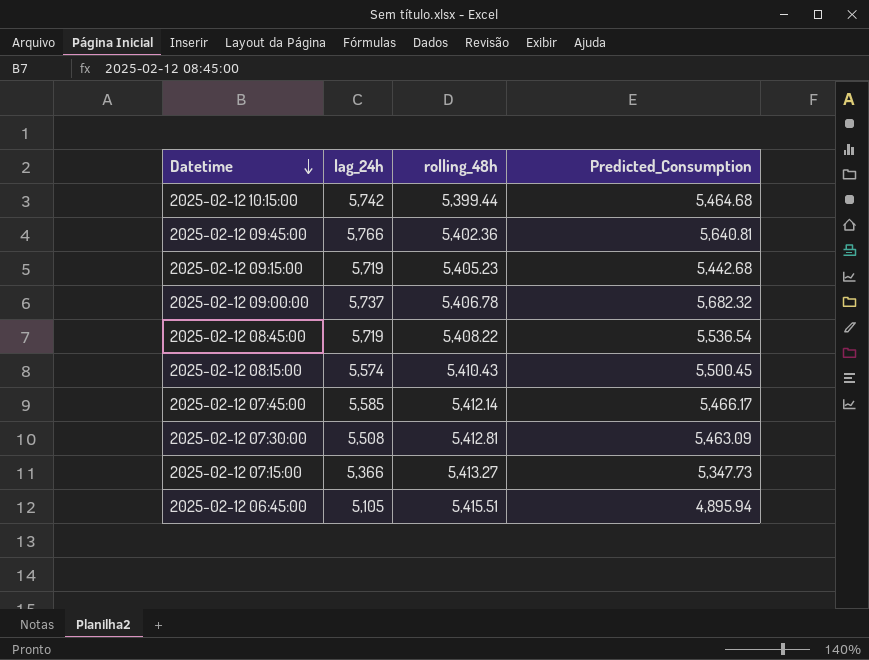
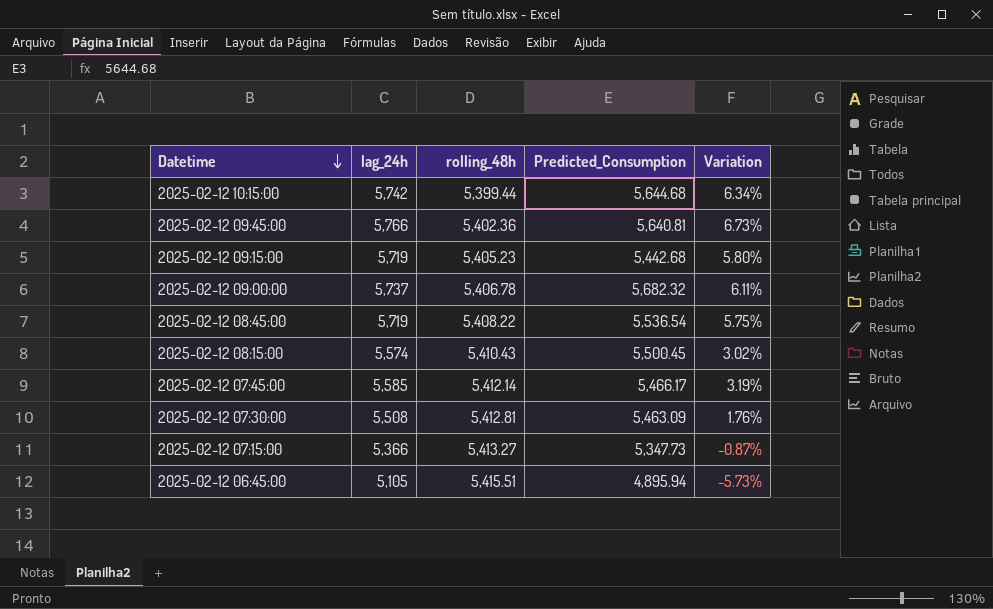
column Variation | formula: none -> ([lag_24h] - [rolling_48h]) / [rolling_48h]
2025-02-12 10:15:00 | Predicted_Consumption: 5,464.68 -> 5,644.68

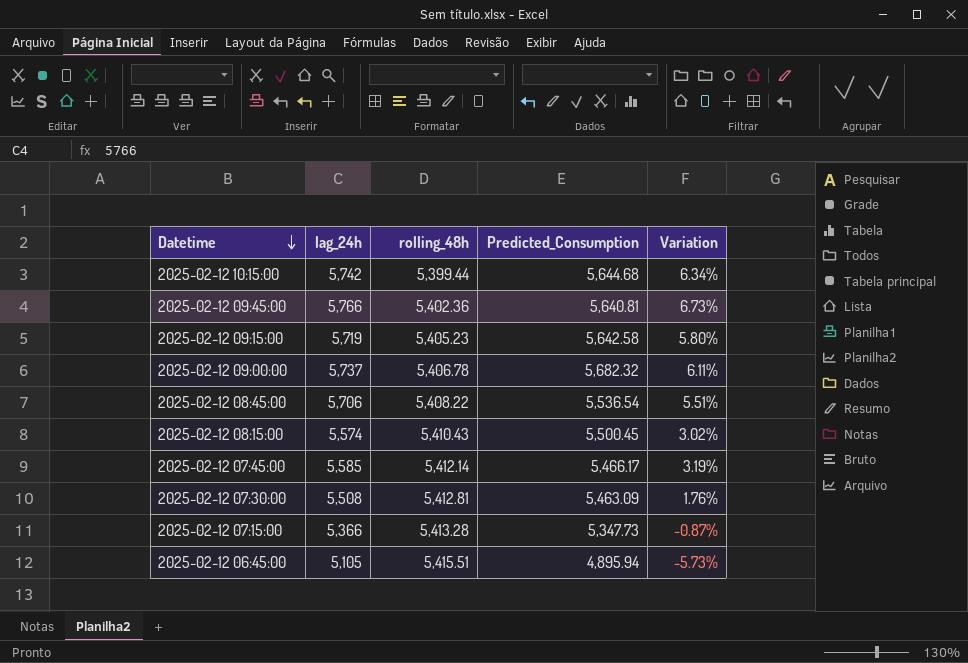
2025-02-12 09:15:00 | Predicted_Consumption: 5,442.68 -> 5,642.58
2025-02-12 08:45:00 | lag_24h: 5,719 -> 5,706
2025-02-12 08:45:00 | Variation: 5.75% -> 5.51%
2025-02-12 07:15:00 | rolling_48h: 5,413.27 -> 5,413.28

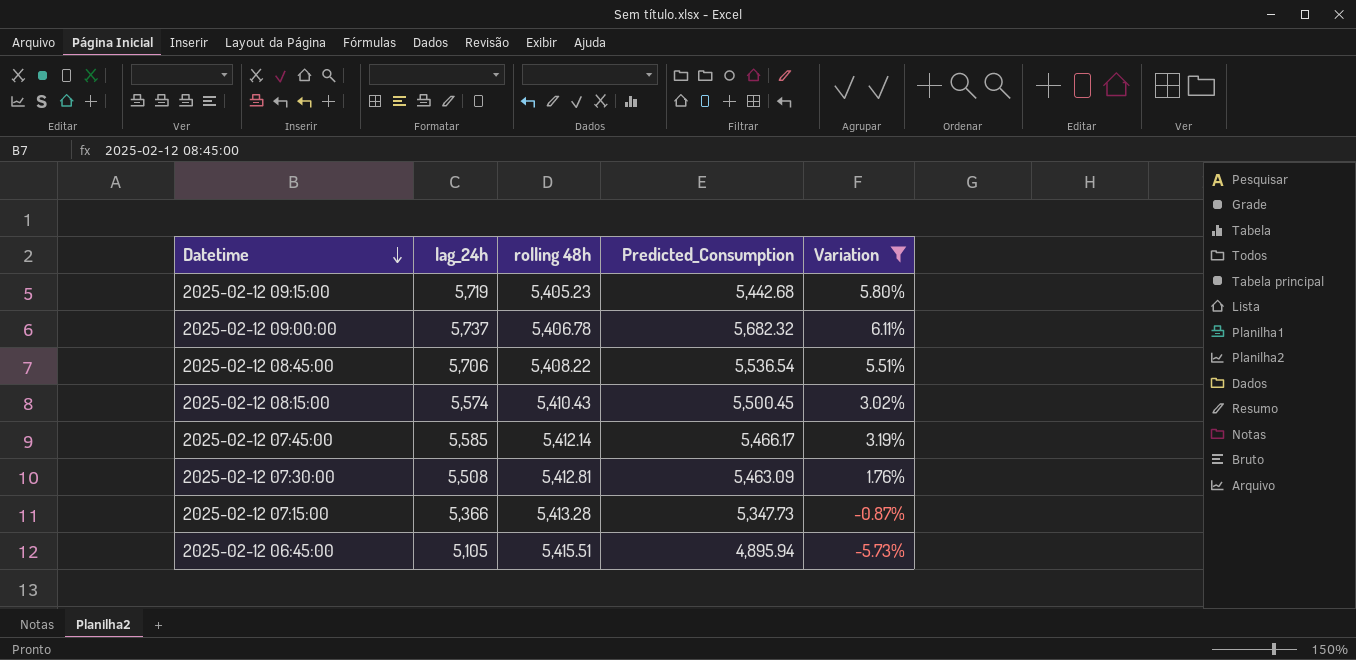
filter: none -> Variation <= 6.11%
column name: rolling_48h -> rolling 48h
2025-02-12 09:15:00 | Predicted_Consumption: 5,642.58 -> 5,442.68

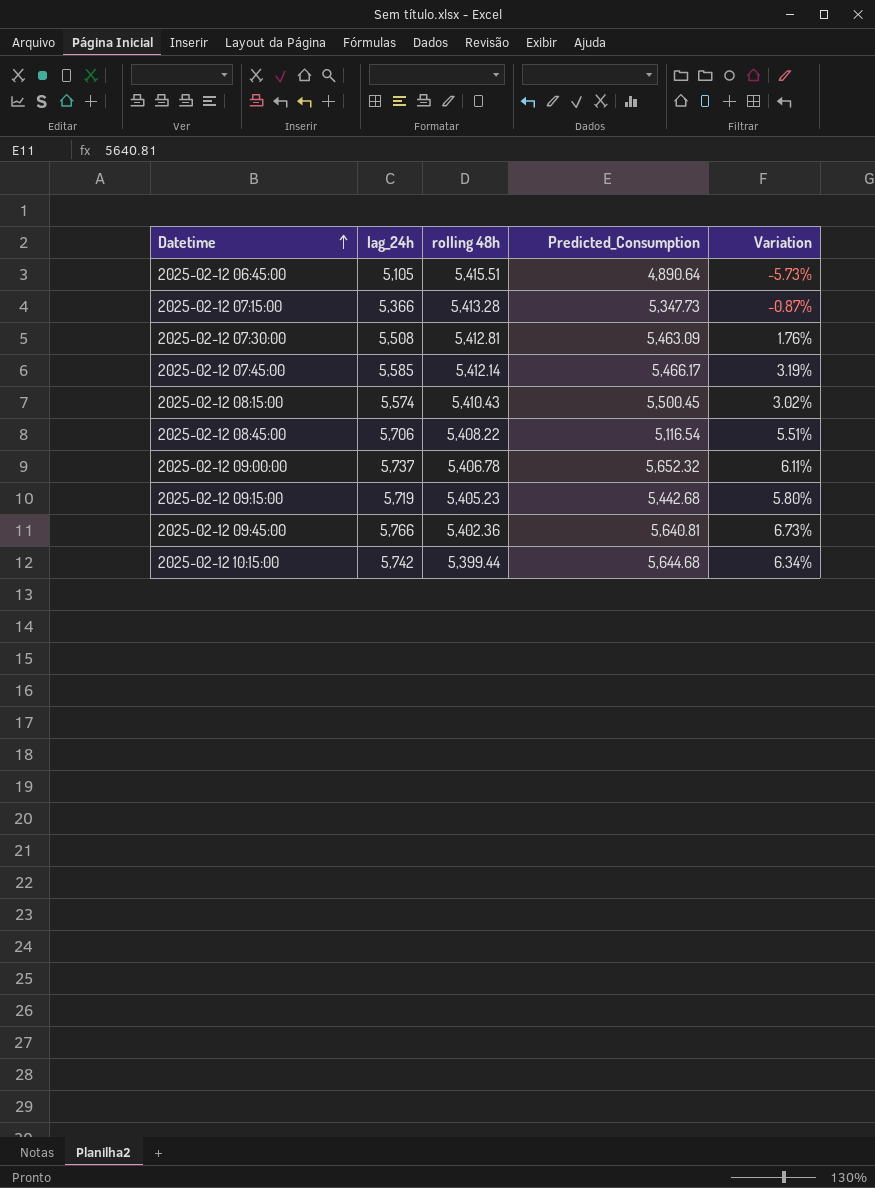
filter: Variation <= 6.11% -> none
row order: Datetime descending -> Datetime ascending
2025-02-12 06:45:00 | Predicted_Consumption: 4,895.94 -> 4,890.64
2025-02-12 08:45:00 | Predicted_Consumption: 5,536.54 -> 5,116.54
2025-02-12 09:00:00 | Predicted_Consumption: 5,682.32 -> 5,652.32

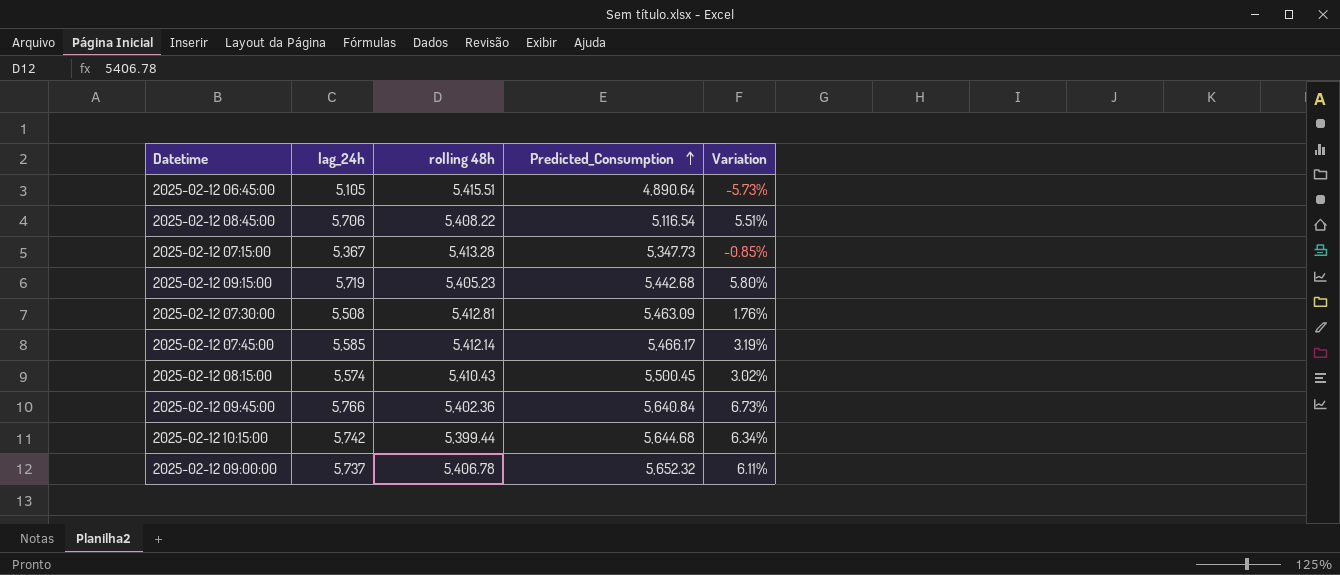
row order: Datetime ascending -> Predicted_Consumption ascending
2025-02-12 07:15:00 | lag_24h: 5,366 -> 5,367
2025-02-12 07:15:00 | Variation: -0.87% -> -0.85%
2025-02-12 09:45:00 | Predicted_Consumption: 5,640.81 -> 5,640.84

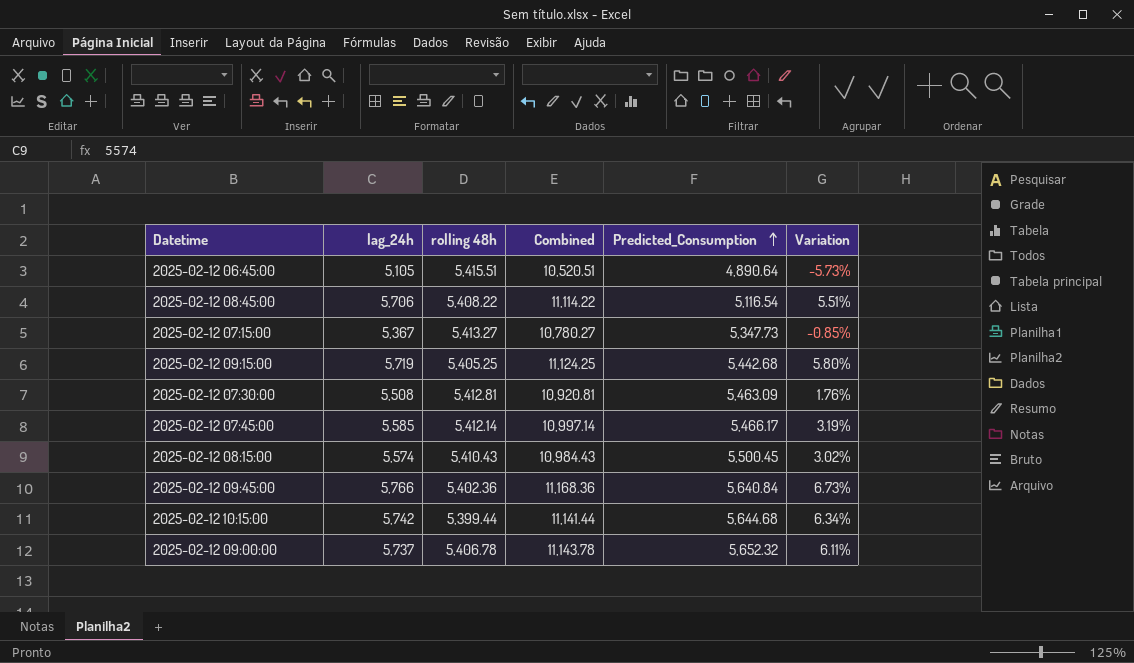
column Combined | formula: none -> [lag_24h] + [rolling 48h]
2025-02-12 07:15:00 | rolling 48h: 5,413.28 -> 5,413.27
2025-02-12 09:15:00 | rolling 48h: 5,405.23 -> 5,405.25

